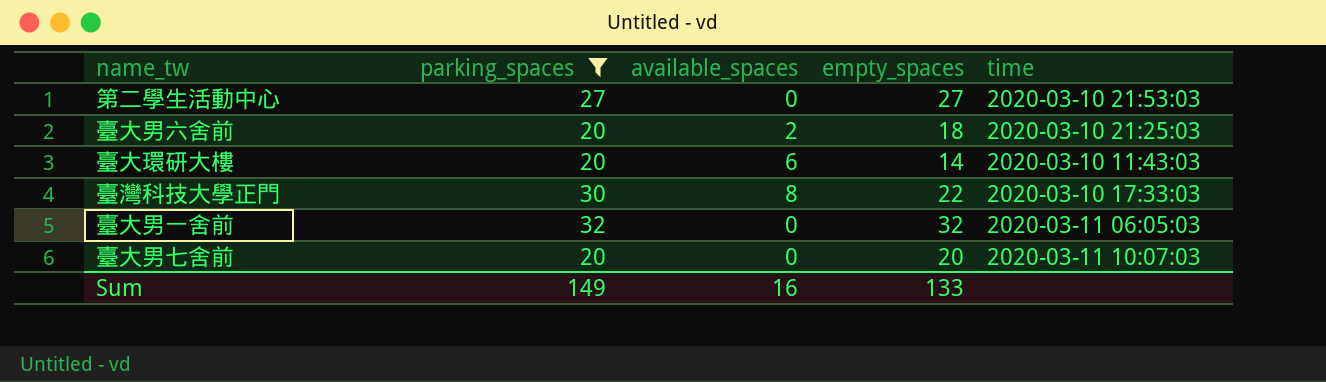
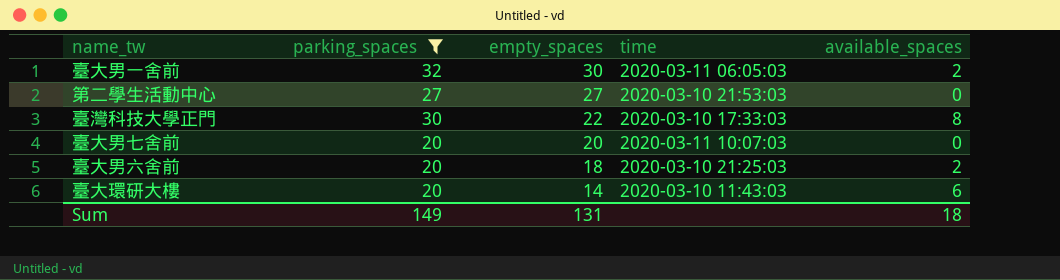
row order: none -> empty_spaces descending
column available_spaces | position: 3 -> 5
臺大男一舍前 | empty_spaces: 32 -> 30
臺大男一舍前 | available_spaces: 0 -> 2
Sum | empty_spaces: 133 -> 131
Sum | available_spaces: 16 -> 18

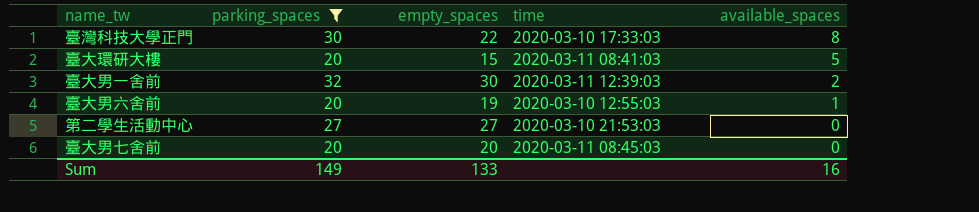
row order: empty_spaces descending -> available_spaces descending
臺大環研大樓 | empty_spaces: 14 -> 15
臺大環研大樓 | time: 2020-03-10 11:43:03 -> 2020-03-11 08:41:03
臺大環研大樓 | available_spaces: 6 -> 5
臺大男一舍前 | time: 2020-03-11 06:05:03 -> 2020-03-11 12:39:03
臺大男六舍前 | empty_spaces: 18 -> 19
臺大男六舍前 | time: 2020-03-10 21:25:03 -> 2020-03-10 12:55:03
臺大男六舍前 | available_spaces: 2 -> 1
臺大男七舍前 | time: 2020-03-11 10:07:03 -> 2020-03-11 08:45:03
Sum | empty_spaces: 131 -> 133
Sum | available_spaces: 18 -> 16

